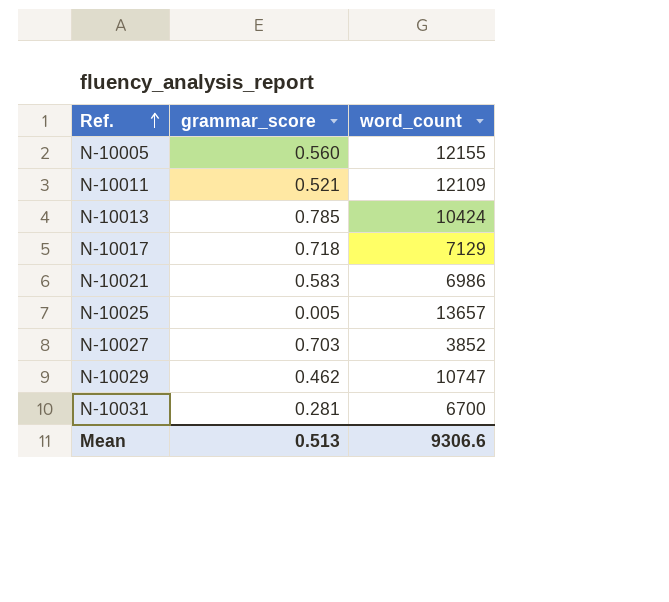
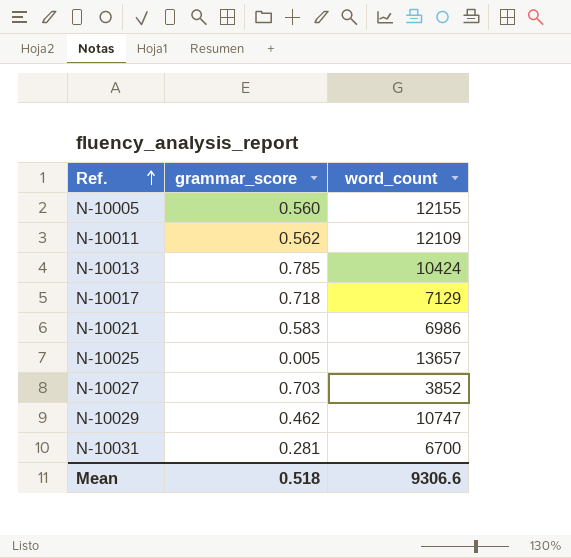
N-10011 | grammar_score: 0.521 -> 0.562
Mean | grammar_score: 0.513 -> 0.518

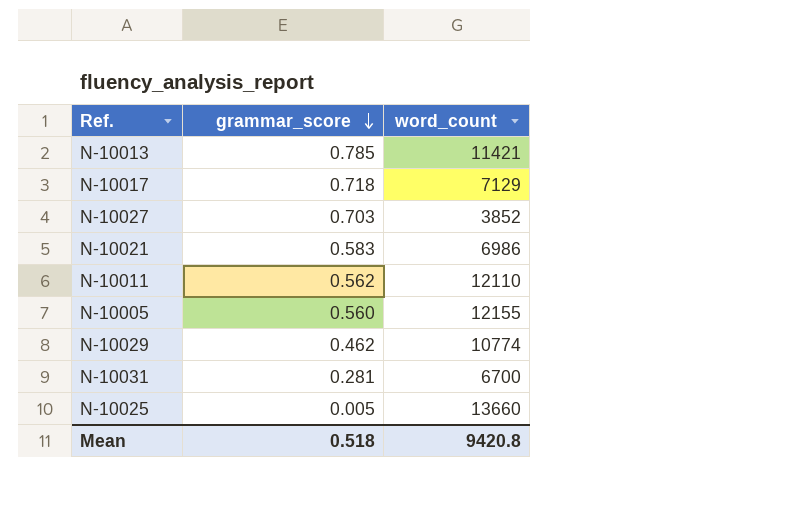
row order: Ref. ascending -> grammar_score descending
N-10013 | word_count: 10424 -> 11421
N-10011 | word_count: 12109 -> 12110
N-10029 | word_count: 10747 -> 10774
N-10025 | word_count: 13657 -> 13660
Mean | word_count: 9306.6 -> 9420.8

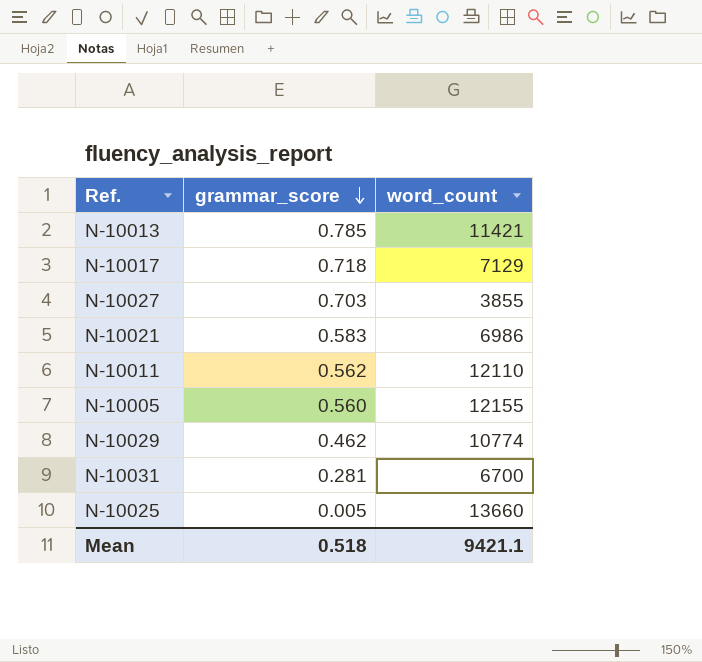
N-10027 | word_count: 3852 -> 3855
Mean | word_count: 9420.8 -> 9421.1

